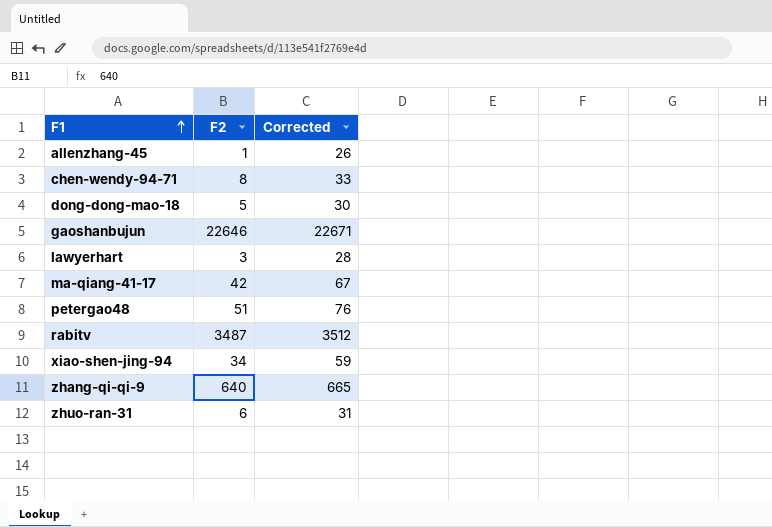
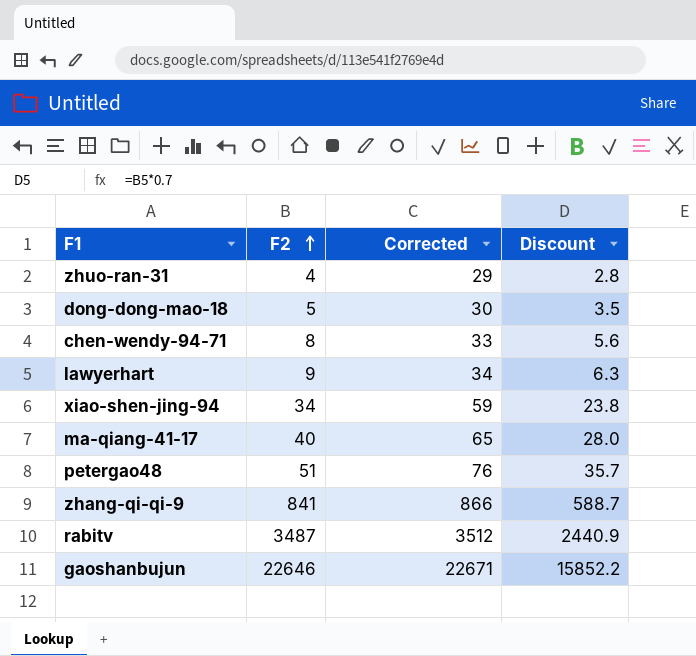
row order: F1 ascending -> F2 ascending
column Discount | formula: none -> [F2] * 0.7
row allenzhang-45: 1 | 26 -> none
zhuo-ran-31 | F2: 6 -> 4
zhuo-ran-31 | Corrected: 31 -> 29
lawyerhart | F2: 3 -> 9
lawyerhart | Corrected: 28 -> 34
ma-qiang-41-17 | F2: 42 -> 40
ma-qiang-41-17 | Corrected: 67 -> 65
zhang-qi-qi-9 | F2: 640 -> 841
zhang-qi-qi-9 | Corrected: 665 -> 866

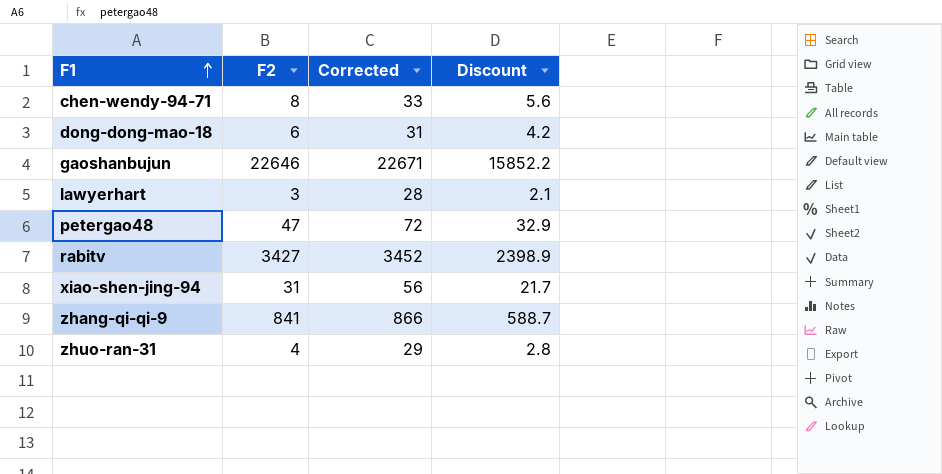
row order: F2 ascending -> F1 ascending
row ma-qiang-41-17: 40 | 65 | 28.0 -> none
dong-dong-mao-18 | F2: 5 -> 6
dong-dong-mao-18 | Corrected: 30 -> 31
dong-dong-mao-18 | Discount: 3.5 -> 4.2
lawyerhart | F2: 9 -> 3
lawyerhart | Corrected: 34 -> 28
lawyerhart | Discount: 6.3 -> 2.1
petergao48 | F2: 51 -> 47
petergao48 | Corrected: 76 -> 72
petergao48 | Discount: 35.7 -> 32.9
rabitv | F2: 3487 -> 3427
rabitv | Corrected: 3512 -> 3452
rabitv | Discount: 2440.9 -> 2398.9
xiao-shen-jing-94 | F2: 34 -> 31
xiao-shen-jing-94 | Corrected: 59 -> 56
xiao-shen-jing-94 | Discount: 23.8 -> 21.7

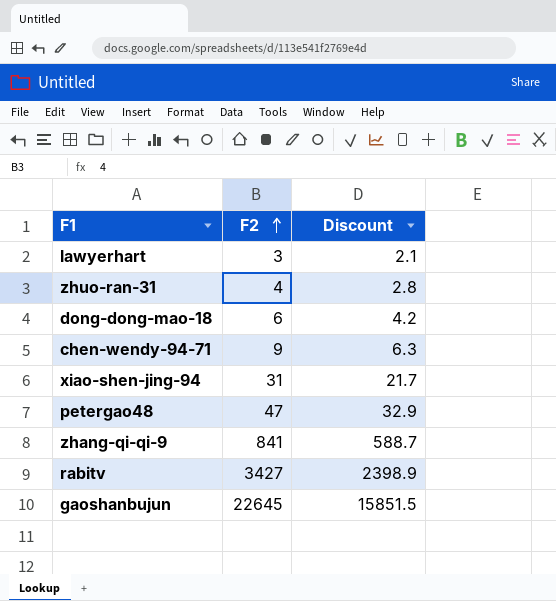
row order: F1 ascending -> F2 ascending
column Corrected | formula: [F2] + 25 -> none
chen-wendy-94-71 | F2: 8 -> 9
chen-wendy-94-71 | Discount: 5.6 -> 6.3
gaoshanbujun | F2: 22646 -> 22645
gaoshanbujun | Discount: 15852.2 -> 15851.5

